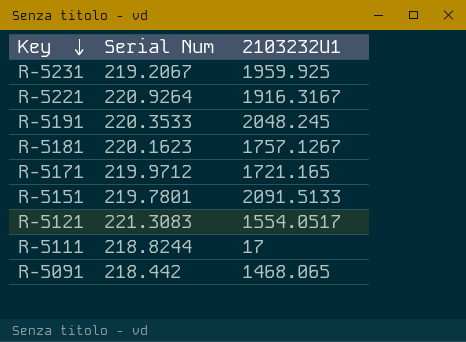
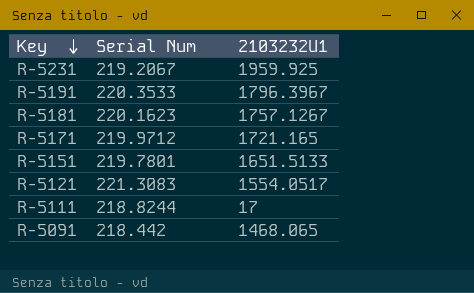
row R-5221: 220.9264 | 1916.3167 -> none
R-5191 | 2103232U1: 2048.245 -> 1796.3967
R-5151 | 2103232U1: 2091.5133 -> 1651.5133

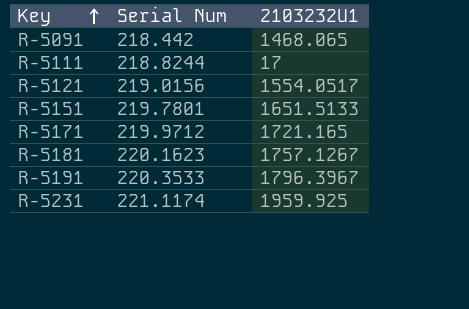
row order: Key descending -> Key ascending
R-5121 | Serial Num: 221.3083 -> 219.0156
R-5231 | Serial Num: 219.2067 -> 221.1174

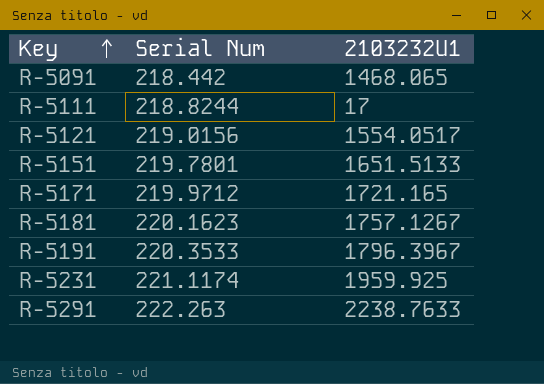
row R-5291: none -> 222.263 | 2238.7633

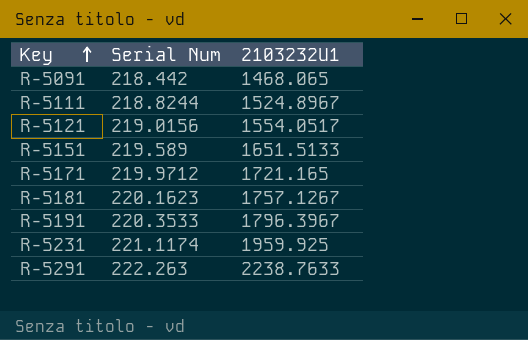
R-5111 | 2103232U1: 17 -> 1524.8967
R-5151 | Serial Num: 219.7801 -> 219.589

